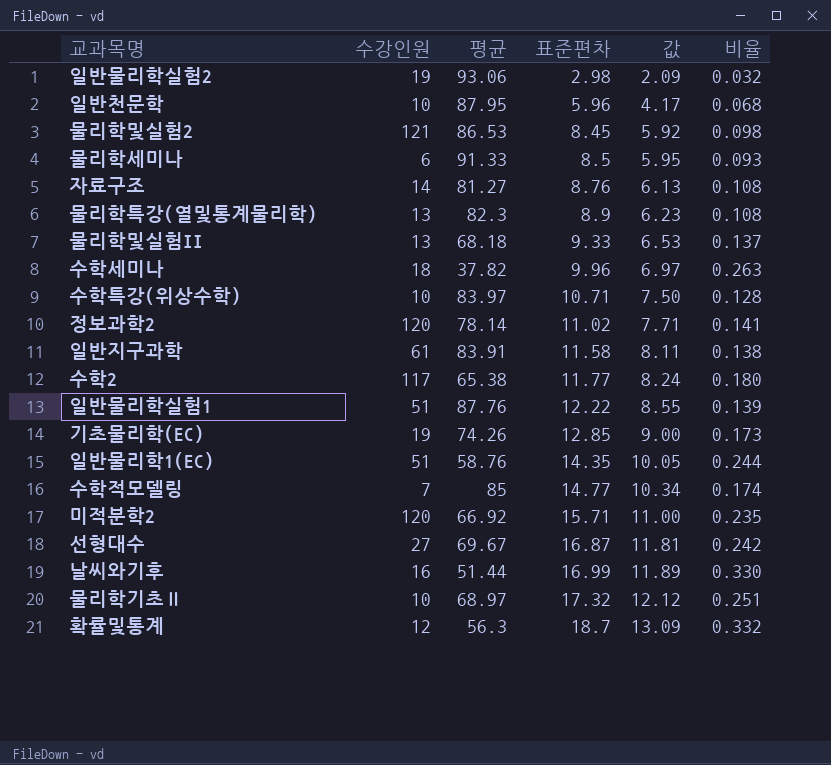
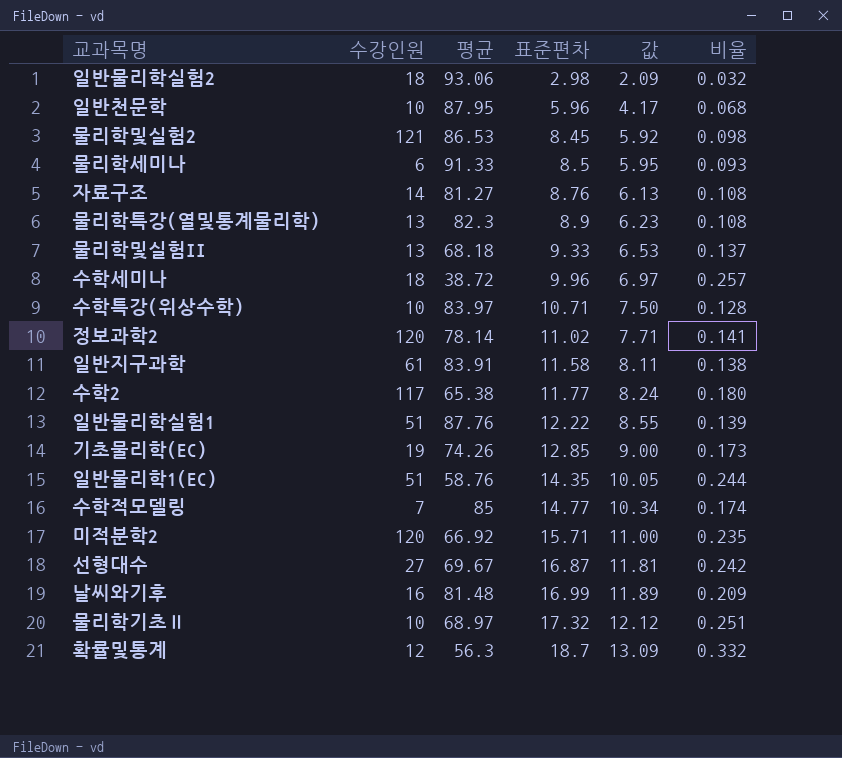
일반물리학실험2 | 수강인원: 19 -> 18
수학세미나 | 평균: 37.82 -> 38.72
수학세미나 | 비율: 0.263 -> 0.257
날씨와기후 | 평균: 51.44 -> 81.48
날씨와기후 | 비율: 0.330 -> 0.209

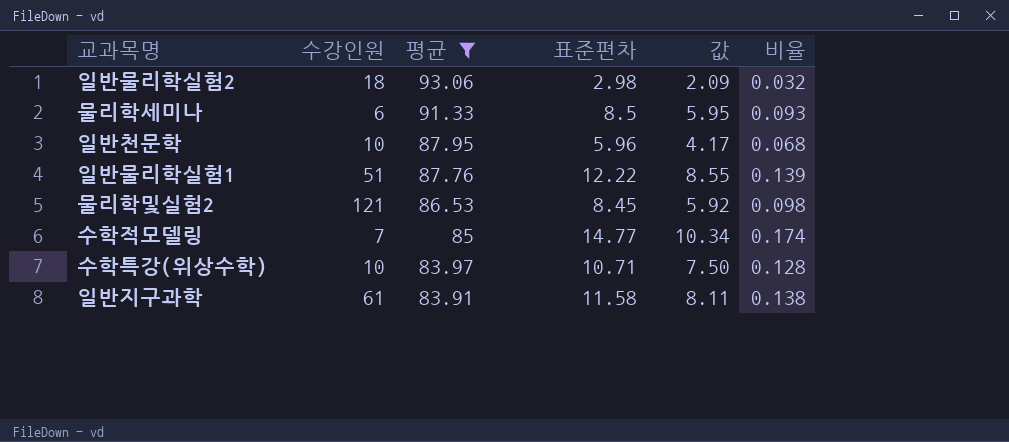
filter: none -> 평균 >= 83.91
row order: 표준편차 ascending -> 평균 descending

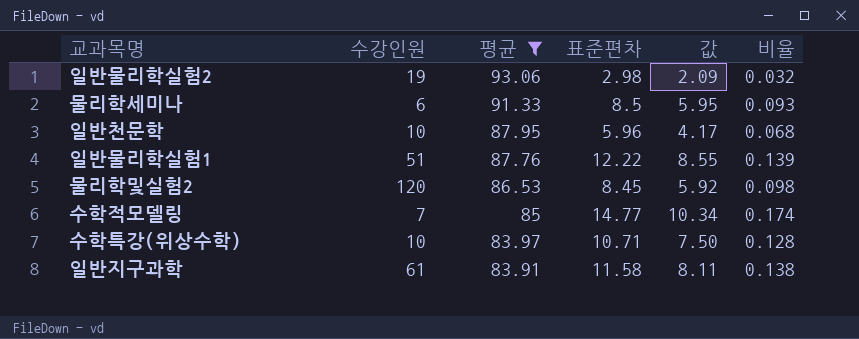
일반물리학실험2 | 수강인원: 18 -> 19
물리학및실험2 | 수강인원: 121 -> 120

